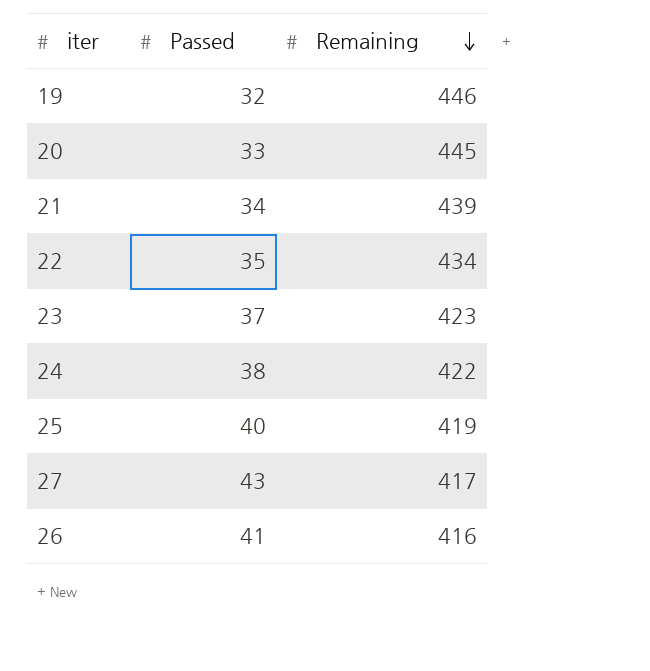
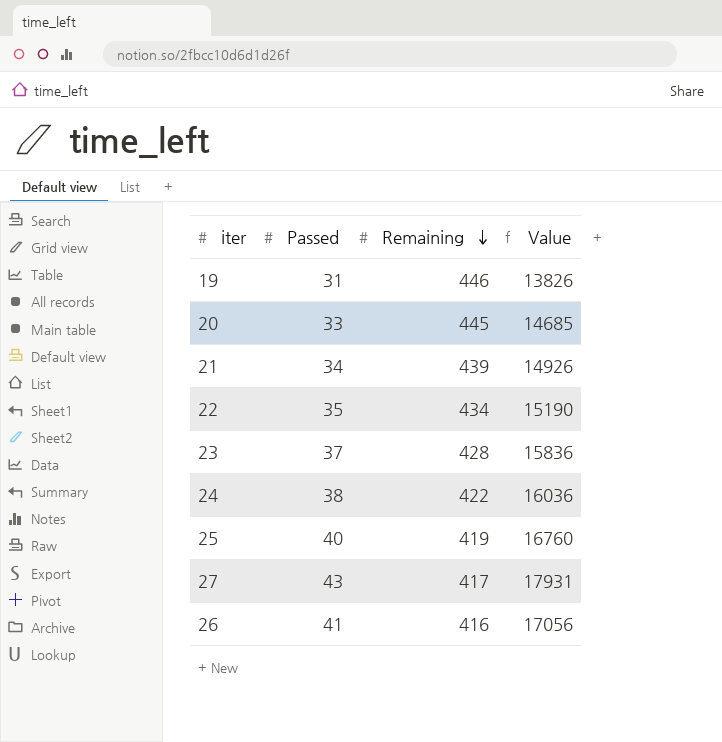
column Value | formula: none -> [Passed] * [Remaining]
19 | Passed: 32 -> 31
23 | Remaining: 423 -> 428

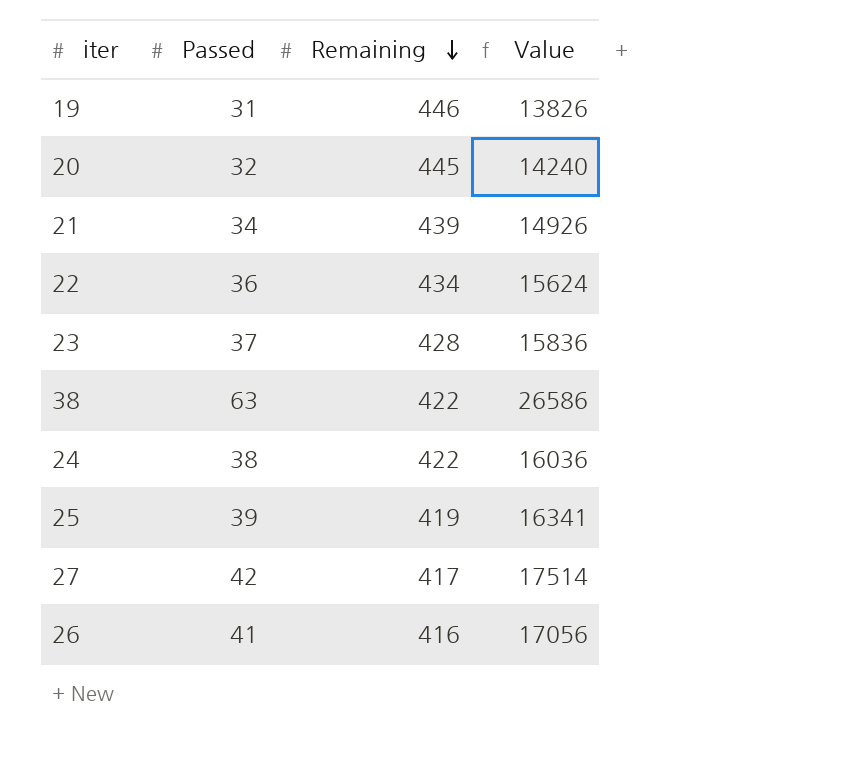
20 | Passed: 33 -> 32
20 | Value: 14685 -> 14240
22 | Passed: 35 -> 36
22 | Value: 15190 -> 15624
row 38: none -> 63 | 422 | 26586
25 | Passed: 40 -> 39
25 | Value: 16760 -> 16341
27 | Passed: 43 -> 42
27 | Value: 17931 -> 17514

